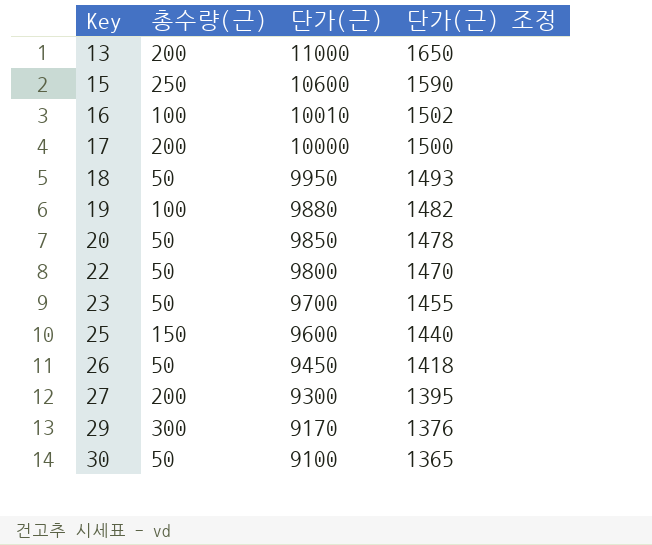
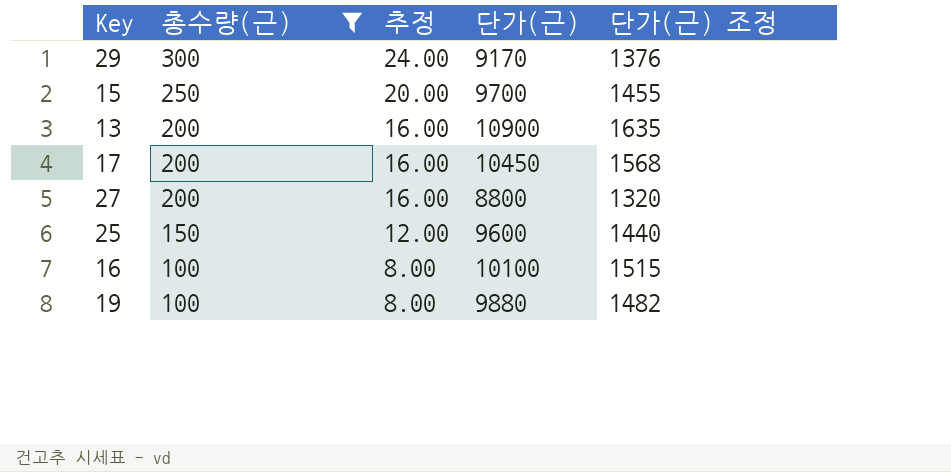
filter: none -> 총수량(근) != 50
row order: Key ascending -> 총수량(근) descending
column 추정 | formula: none -> [총수량(근)] * 0.08
15 | 단가(근): 10600 -> 9700
15 | 단가(근) 조정: 1590 -> 1455
13 | 단가(근): 11000 -> 10900
13 | 단가(근) 조정: 1650 -> 1635
17 | 단가(근): 10000 -> 10450
17 | 단가(근) 조정: 1500 -> 1568
27 | 단가(근): 9300 -> 8800
27 | 단가(근) 조정: 1395 -> 1320
16 | 단가(근): 10010 -> 10100
16 | 단가(근) 조정: 1502 -> 1515

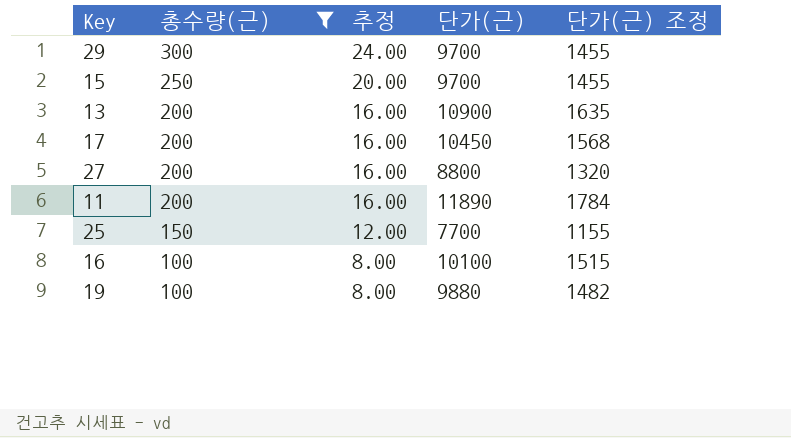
29 | 단가(근): 9170 -> 9700
29 | 단가(근) 조정: 1376 -> 1455
row 11: none -> 200 | 16.00 | 11890 | 1784
25 | 단가(근): 9600 -> 7700
25 | 단가(근) 조정: 1440 -> 1155

